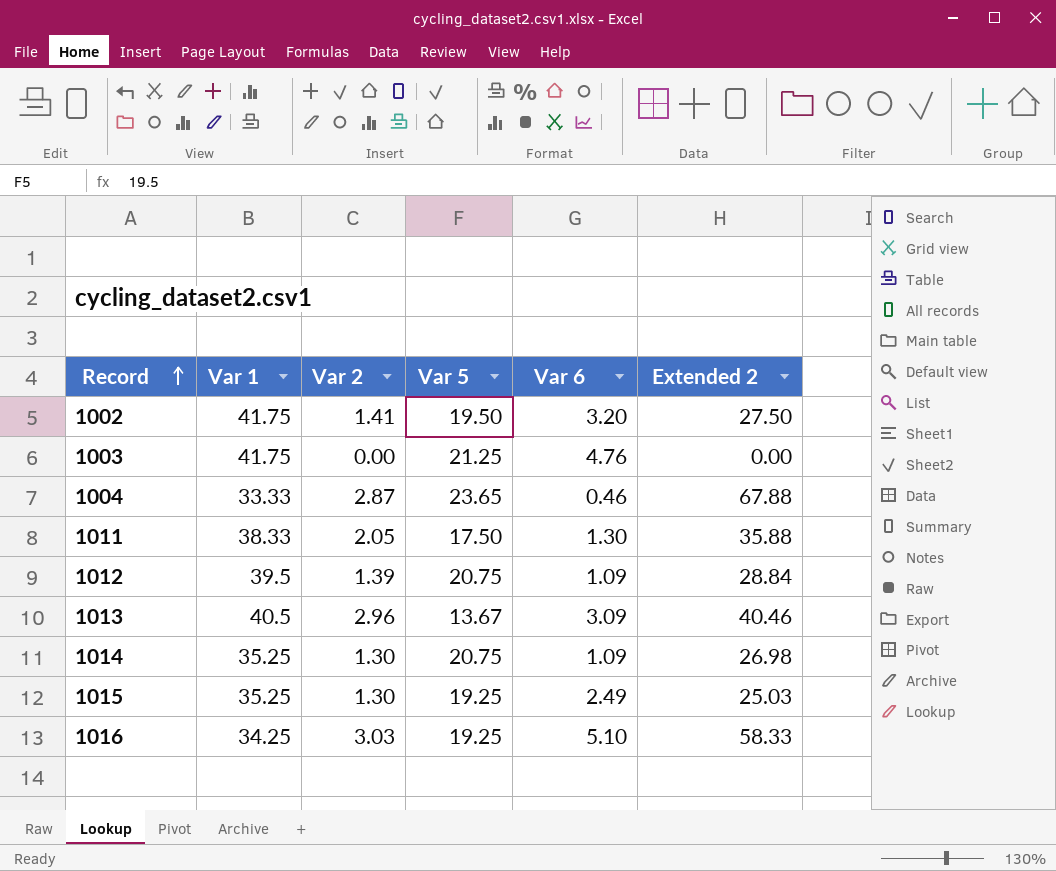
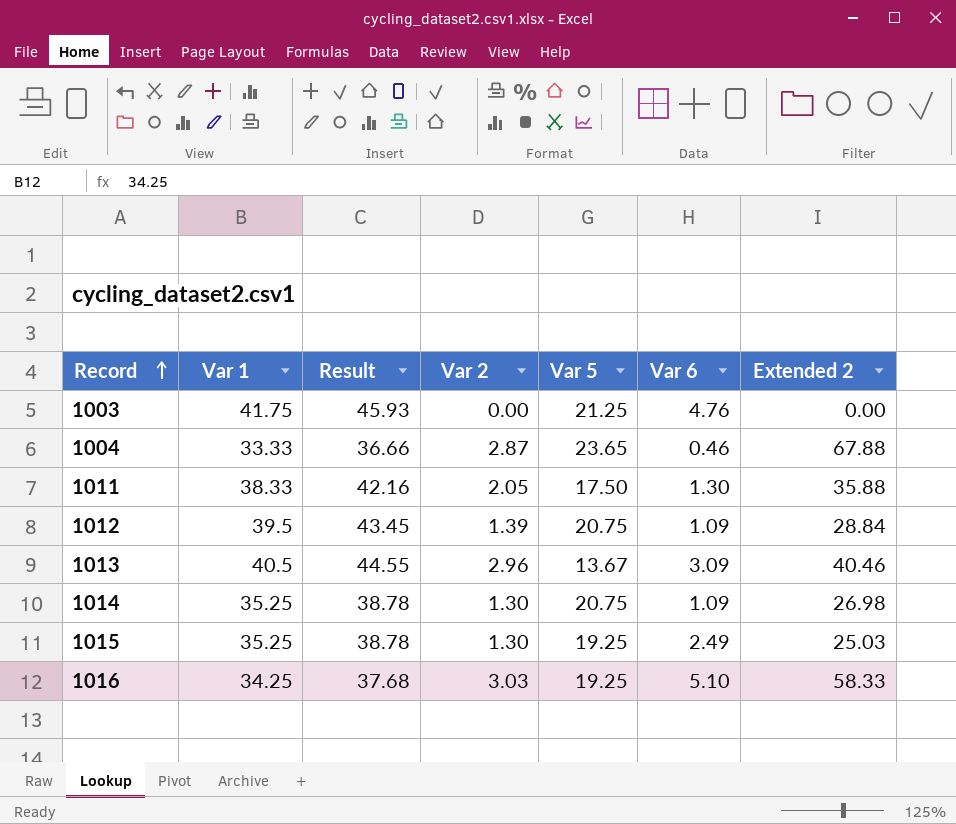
column Result | formula: none -> [Var 1] * 1.1
row 1002: 41.75 | 1.41 | 19.50 | 3.20 | 27.50 -> none

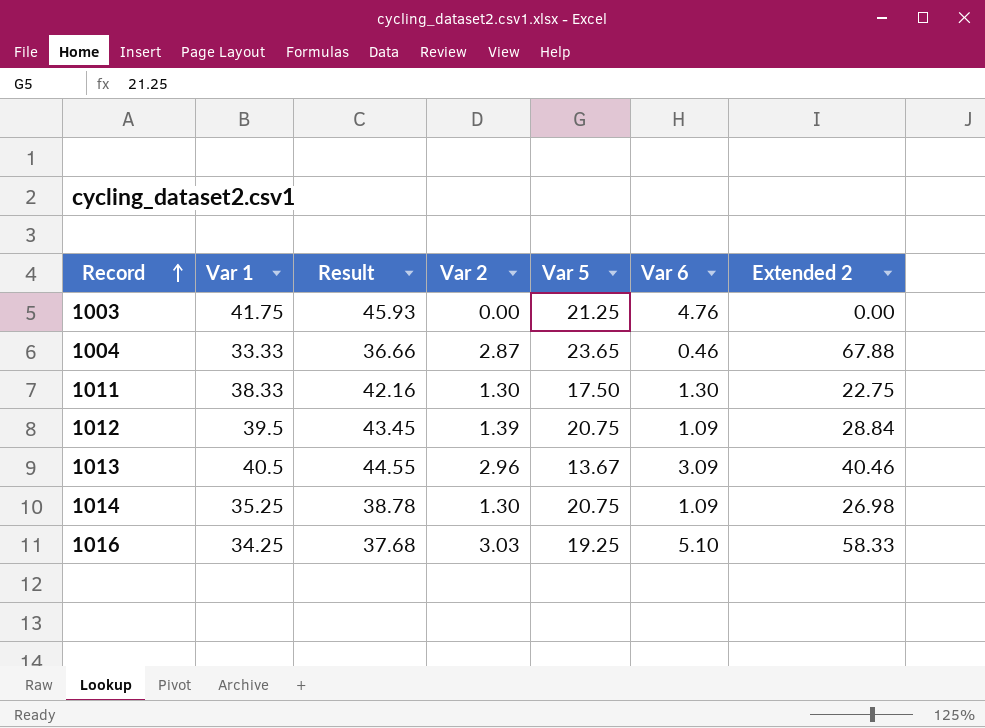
row 1015: 35.25 | 38.78 | 1.30 | 19.25 | 2.49 | 25.03 -> none
1011 | Var 2: 2.05 -> 1.30
1011 | Extended 2: 35.88 -> 22.75

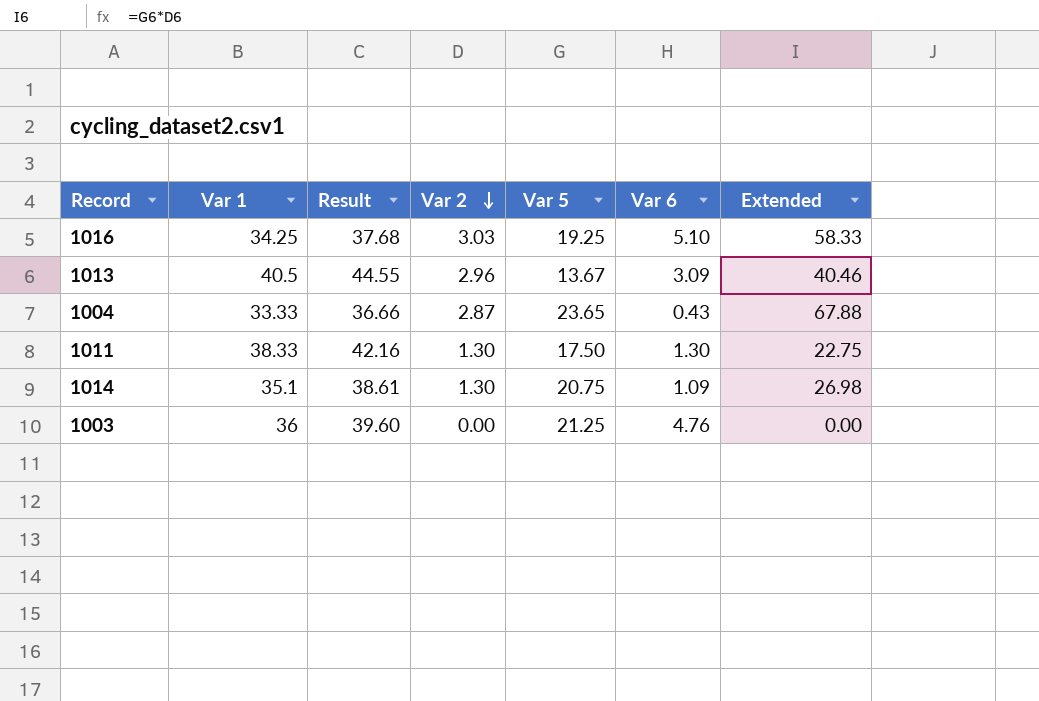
row order: Record ascending -> Var 2 descending
column name: Extended 2 -> Extended
row 1012: 39.5 | 43.45 | 1.39 | 20.75 | 1.09 | 28.84 -> none
1004 | Var 6: 0.46 -> 0.43
1014 | Var 1: 35.25 -> 35.1
1014 | Result: 38.78 -> 38.61
1003 | Var 1: 41.75 -> 36
1003 | Result: 45.93 -> 39.60

